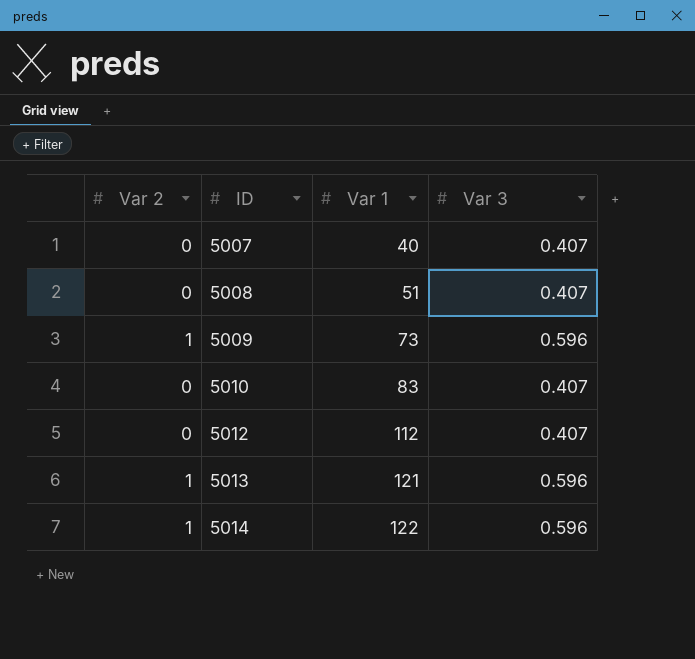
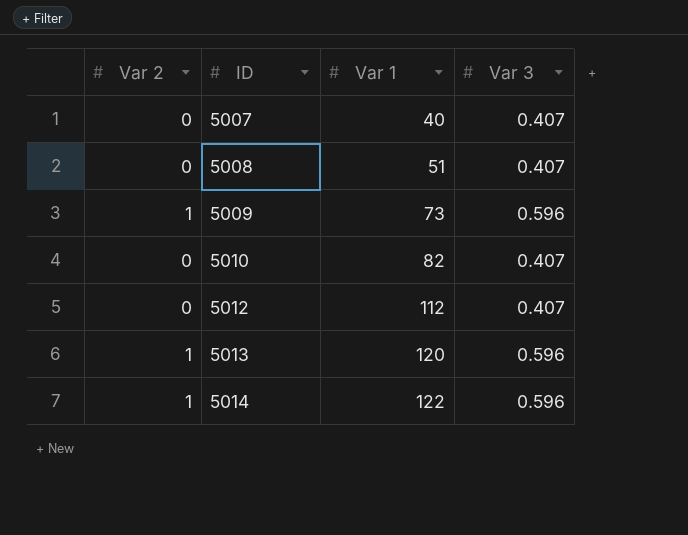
5010 | Var 1: 83 -> 82
5013 | Var 1: 121 -> 120

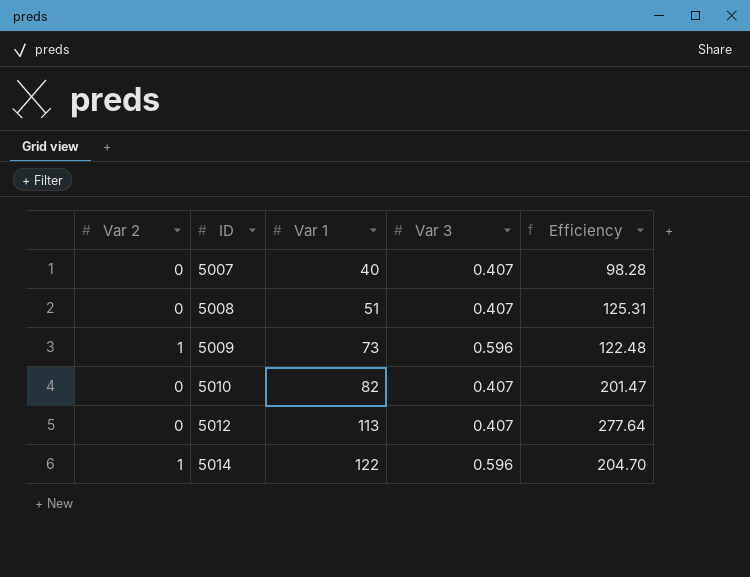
column Efficiency | formula: none -> [Var 1] / [Var 3]
row 5013: 1 | 120 | 0.596 -> none
5012 | Var 1: 112 -> 113

